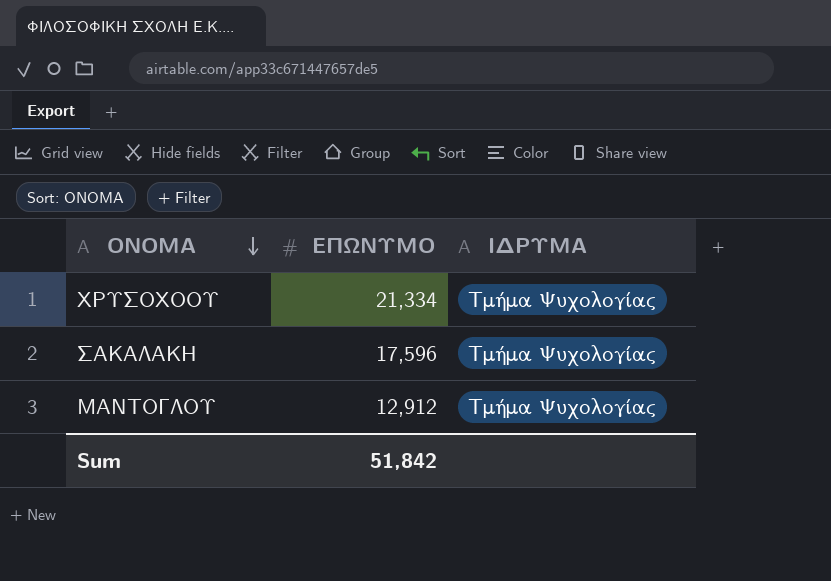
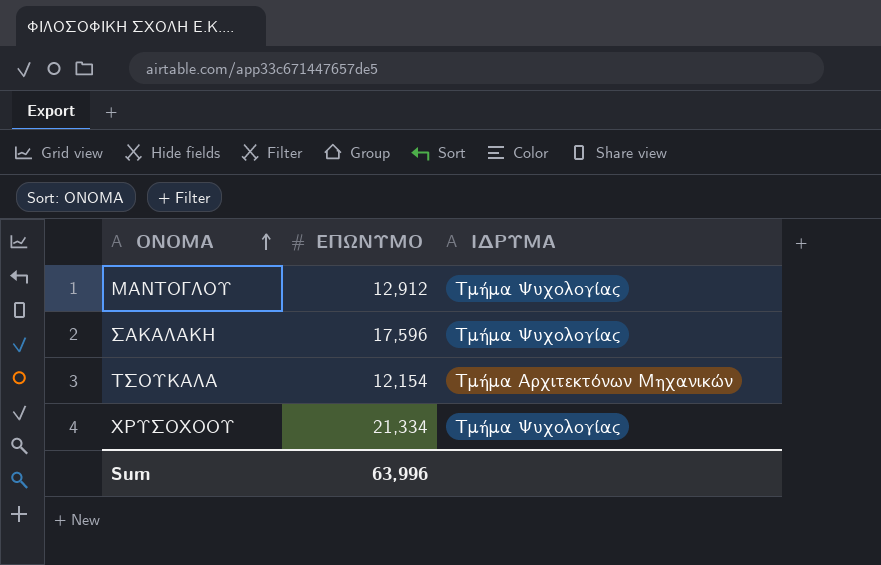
row order: ΟΝΟΜΑ descending -> ΟΝΟΜΑ ascending
row ΤΣΟΥΚΑΛΑ: none -> 12,154 | Τμήμα Αρχιτεκτόνων Μηχανικών
Sum | ΕΠΩΝΥΜΟ: 51,842 -> 63,996

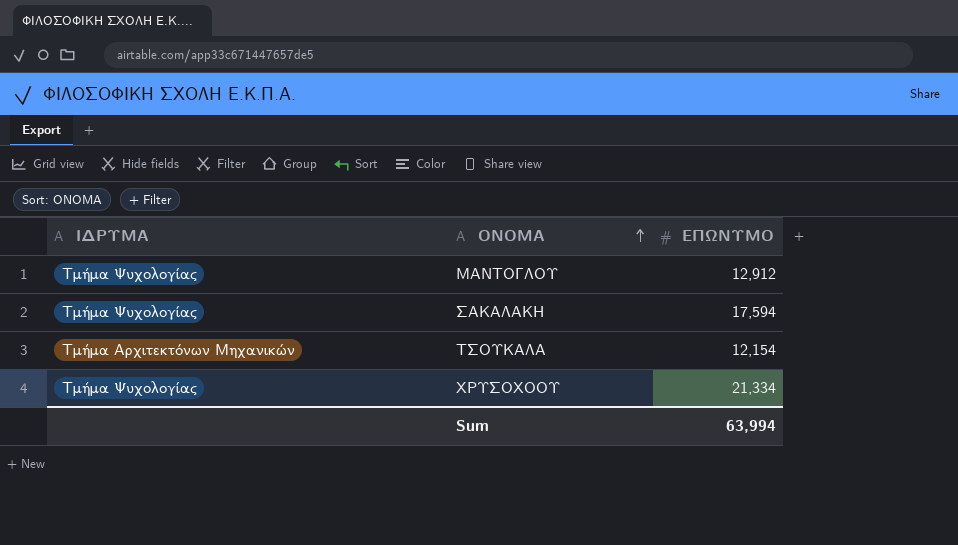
column ΙΔΡΥΜΑ | position: 3 -> 1
ΣΑΚΑΛΑΚΗ | ΕΠΩΝΥΜΟ: 17,596 -> 17,594
Sum | ΕΠΩΝΥΜΟ: 63,996 -> 63,994

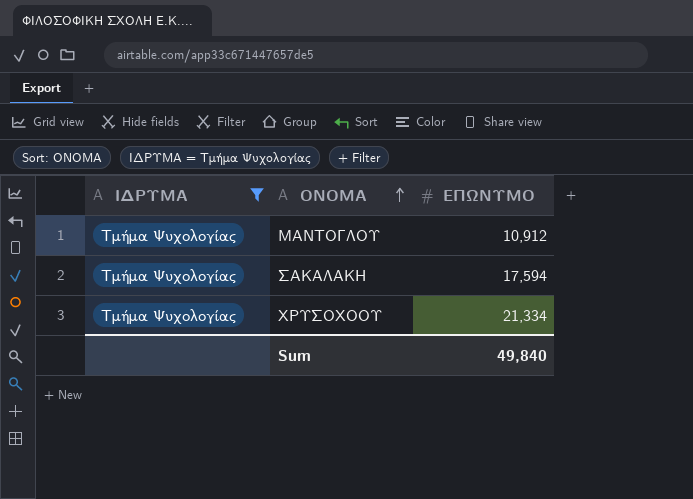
filter: none -> ΙΔΡΥΜΑ = Τμήμα Ψυχολογίας
ΜΑΝΤΟΓΛΟΥ | ΕΠΩΝΥΜΟ: 12,912 -> 10,912
Sum | ΕΠΩΝΥΜΟ: 63,994 -> 49,840

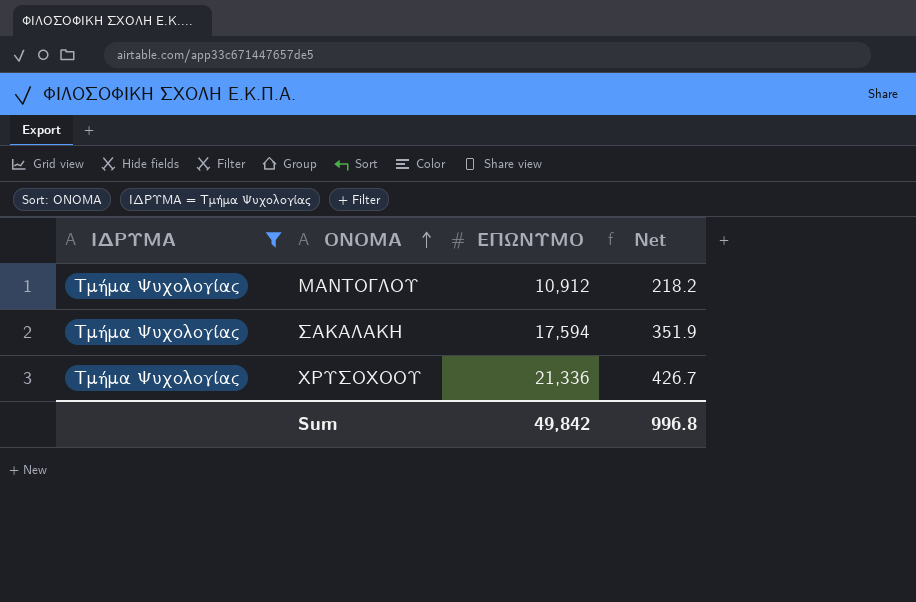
column Net | formula: none -> [ΕΠΩΝΥΜΟ] * 0.02
ΧΡΥΣΟΧΟΟΥ | ΕΠΩΝΥΜΟ: 21,334 -> 21,336
Sum | ΕΠΩΝΥΜΟ: 49,840 -> 49,842

